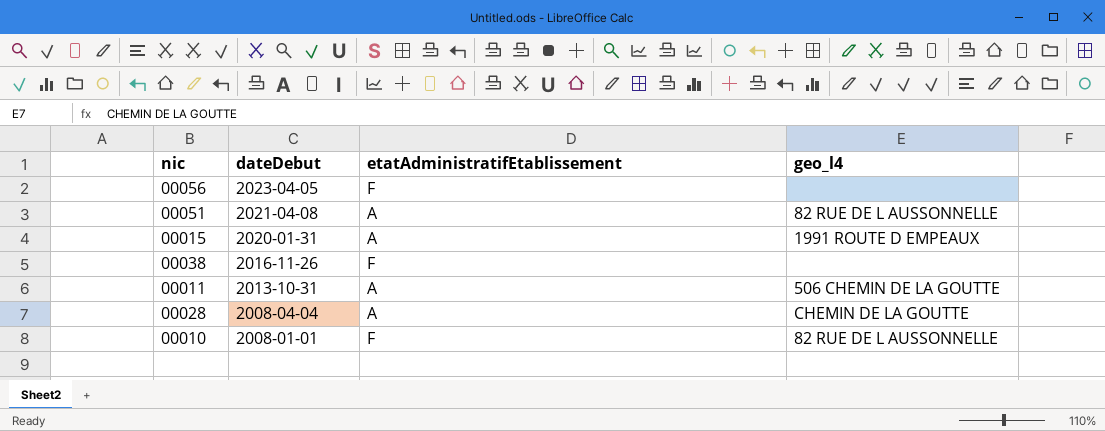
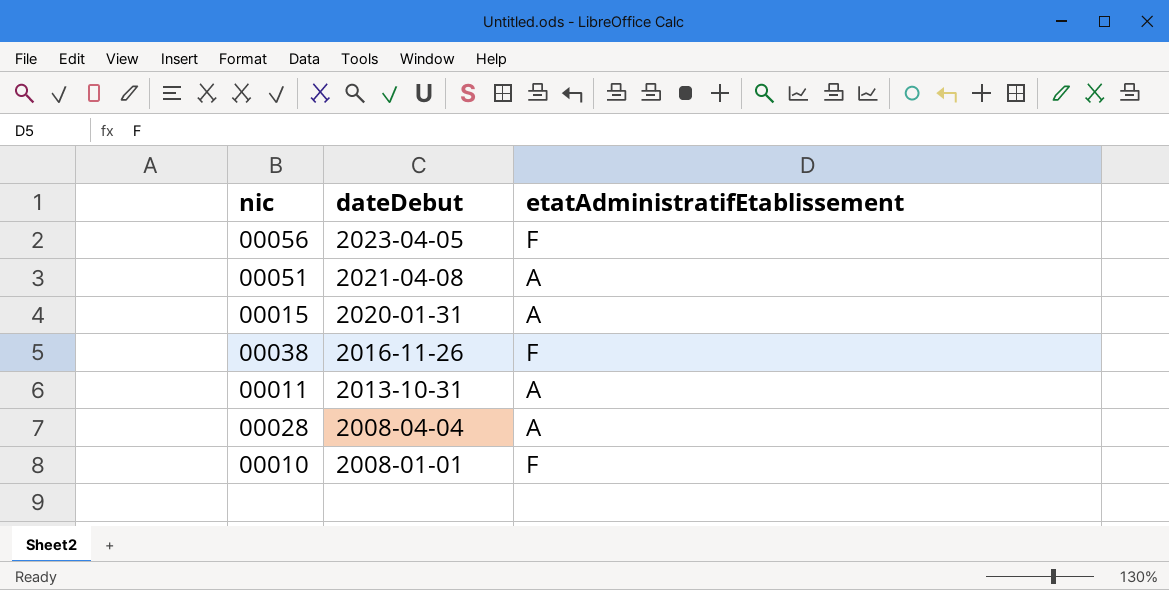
column geo_l4 | position: 4 -> none

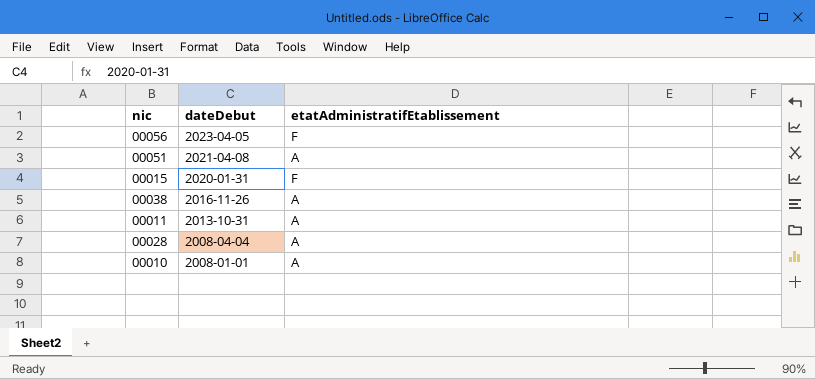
00015 | etatAdministratifEtablissement: A -> F
00038 | etatAdministratifEtablissement: F -> A
00010 | etatAdministratifEtablissement: F -> A

